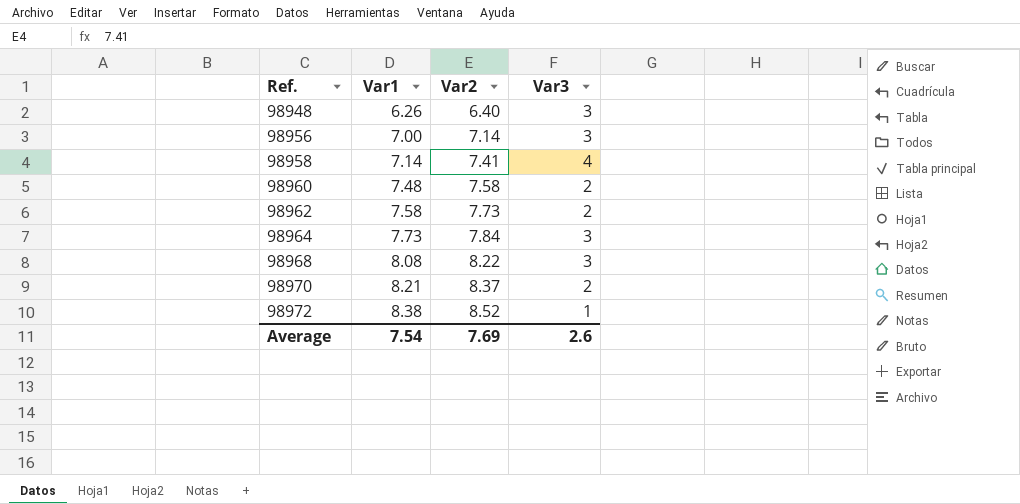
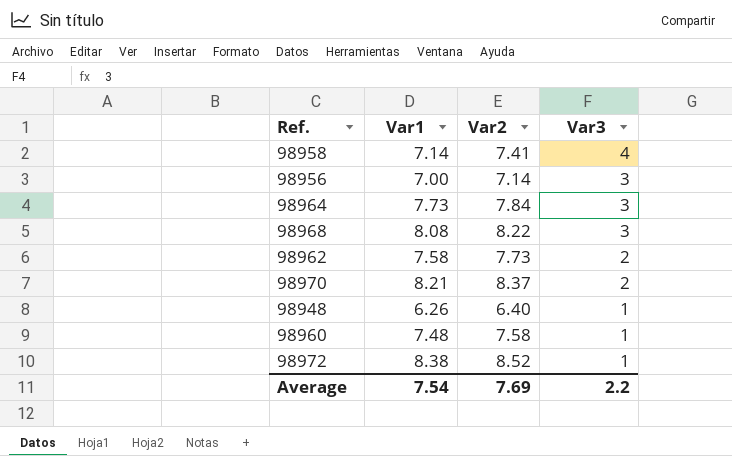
row order: Ref. ascending -> Var3 descending
98948 | Var3: 3 -> 1
98960 | Var3: 2 -> 1
Average | Var3: 2.6 -> 2.2

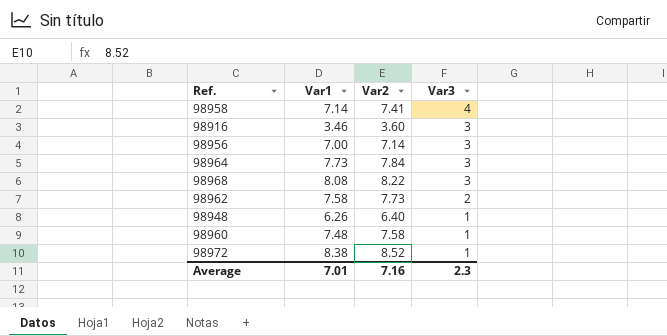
row 98970: 8.21 | 8.37 | 2 -> none
row 98916: none -> 3.46 | 3.60 | 3
Average | Var1: 7.54 -> 7.01
Average | Var2: 7.69 -> 7.16
Average | Var3: 2.2 -> 2.3

